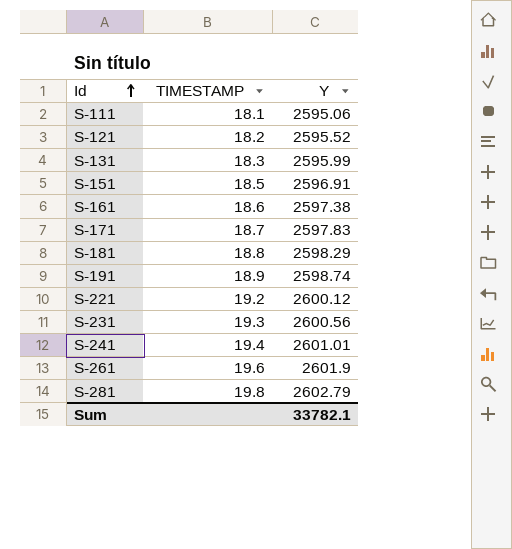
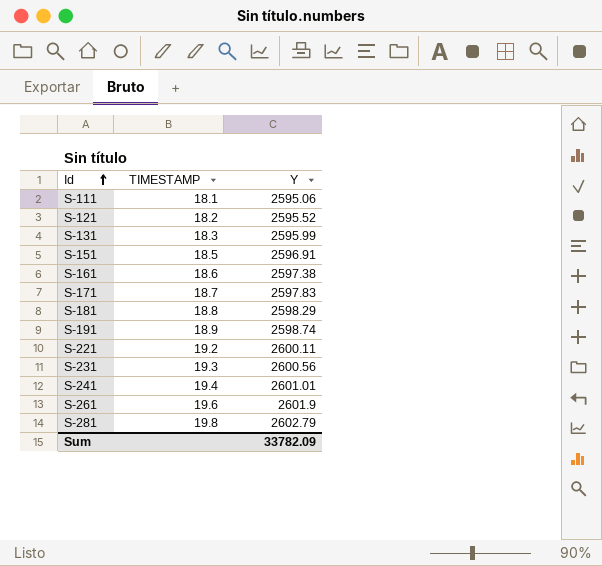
S-221 | Y: 2600.12 -> 2600.11
Sum | Y: 33782.1 -> 33782.09

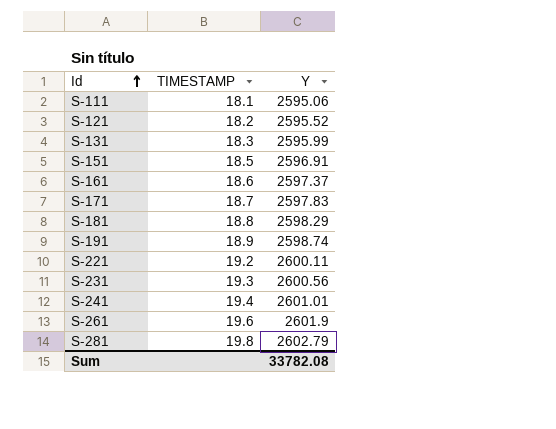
S-161 | Y: 2597.38 -> 2597.37
Sum | Y: 33782.09 -> 33782.08

